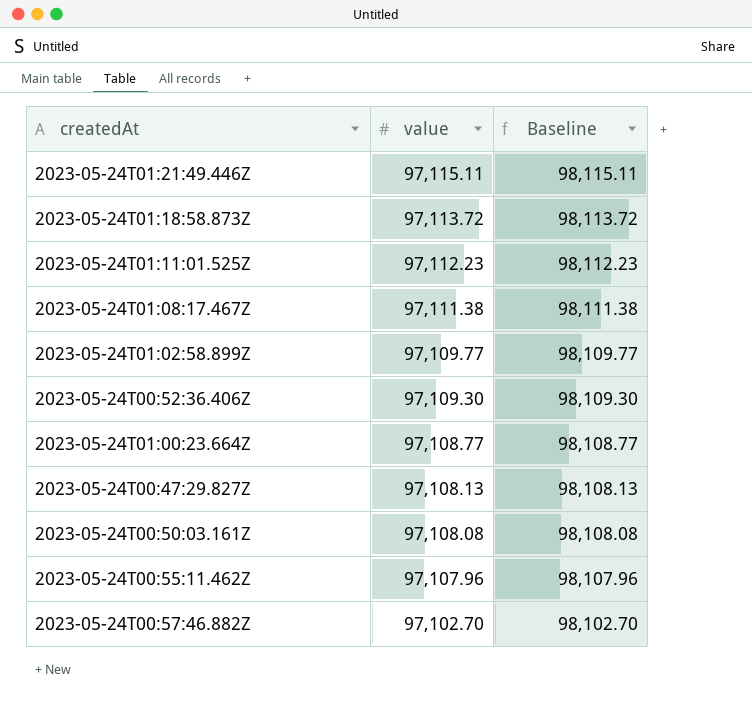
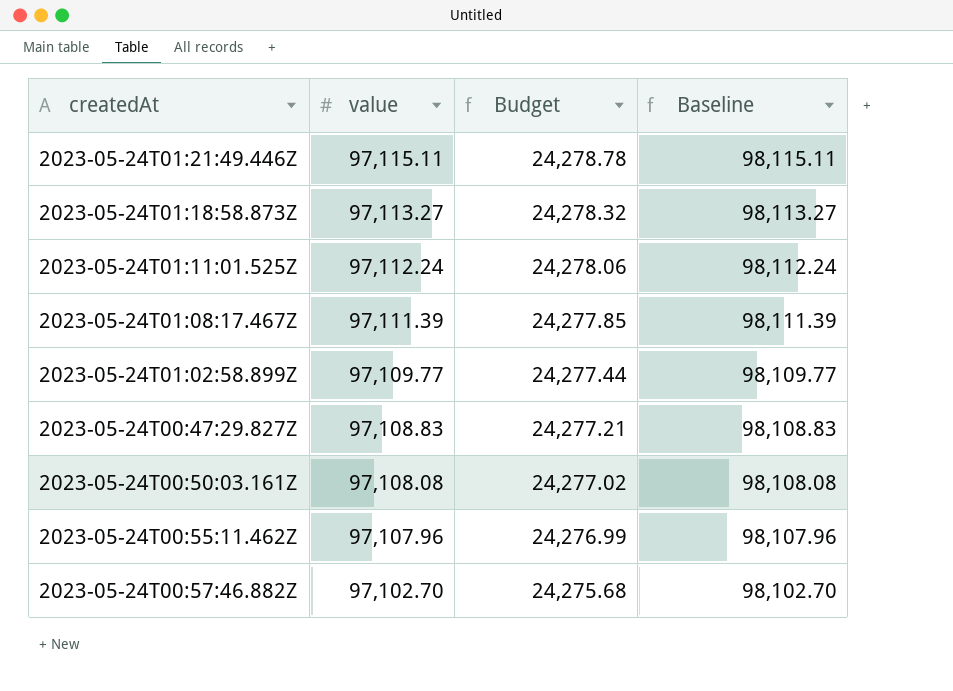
column Budget | formula: none -> [value] * 0.25
row 2023-05-24T00:52:36.406Z: 97,109.30 | 98,109.30 -> none
row 2023-05-24T01:00:23.664Z: 97,108.77 | 98,108.77 -> none
2023-05-24T01:18:58.873Z | value: 97,113.72 -> 97,113.27
2023-05-24T01:18:58.873Z | Baseline: 98,113.72 -> 98,113.27
2023-05-24T01:11:01.525Z | value: 97,112.23 -> 97,112.24
2023-05-24T01:11:01.525Z | Baseline: 98,112.23 -> 98,112.24
2023-05-24T01:08:17.467Z | value: 97,111.38 -> 97,111.39
2023-05-24T01:08:17.467Z | Baseline: 98,111.38 -> 98,111.39
2023-05-24T00:47:29.827Z | value: 97,108.13 -> 97,108.83
2023-05-24T00:47:29.827Z | Baseline: 98,108.13 -> 98,108.83

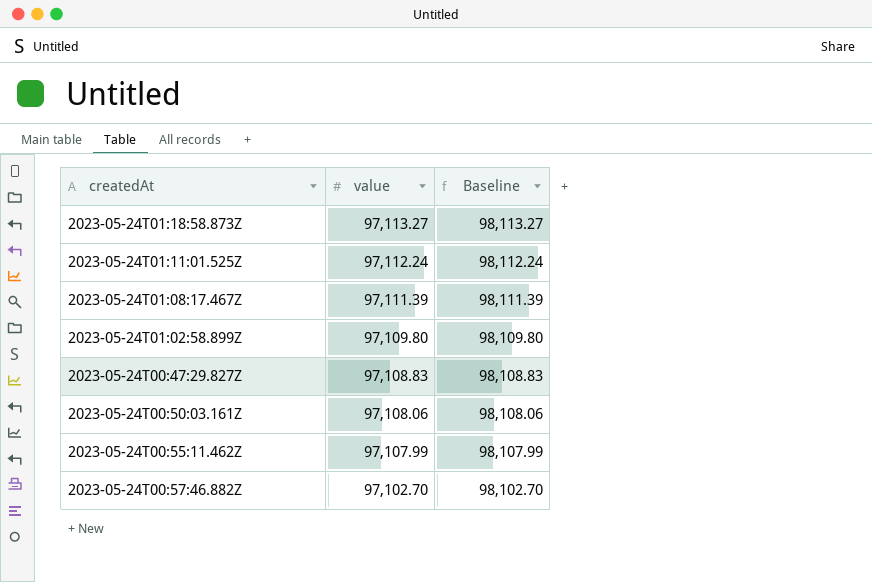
column Budget | formula: [value] * 0.25 -> none
row 2023-05-24T01:21:49.446Z: 97,115.11 | 24,278.78 | 98,115.11 -> none
2023-05-24T01:02:58.899Z | value: 97,109.77 -> 97,109.80
2023-05-24T01:02:58.899Z | Baseline: 98,109.77 -> 98,109.80
2023-05-24T00:50:03.161Z | value: 97,108.08 -> 97,108.06
2023-05-24T00:50:03.161Z | Baseline: 98,108.08 -> 98,108.06
2023-05-24T00:55:11.462Z | value: 97,107.96 -> 97,107.99
2023-05-24T00:55:11.462Z | Baseline: 98,107.96 -> 98,107.99

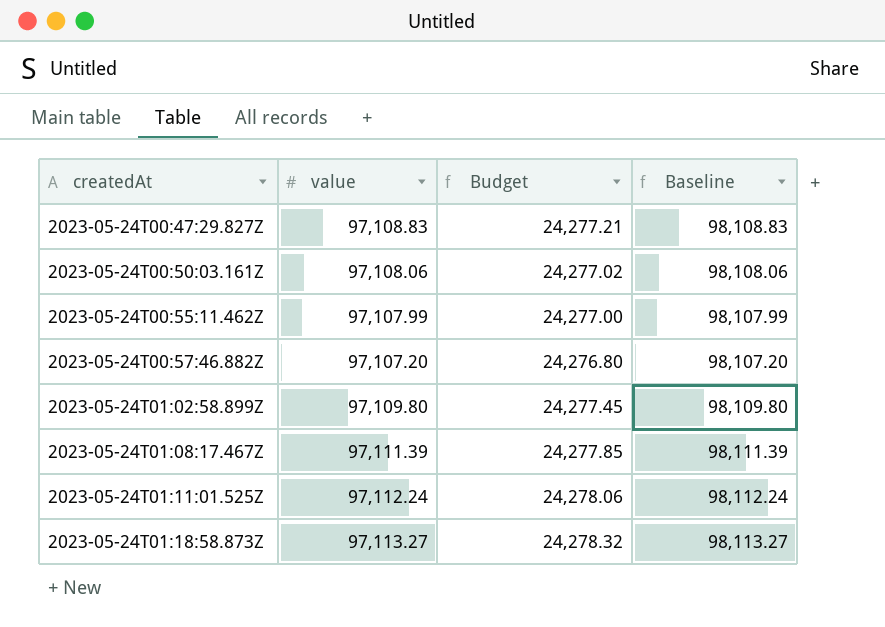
row order: value descending -> createdAt ascending
column Budget | formula: none -> [value] * 0.25
2023-05-24T00:57:46.882Z | value: 97,102.70 -> 97,107.20
2023-05-24T00:57:46.882Z | Baseline: 98,102.70 -> 98,107.20

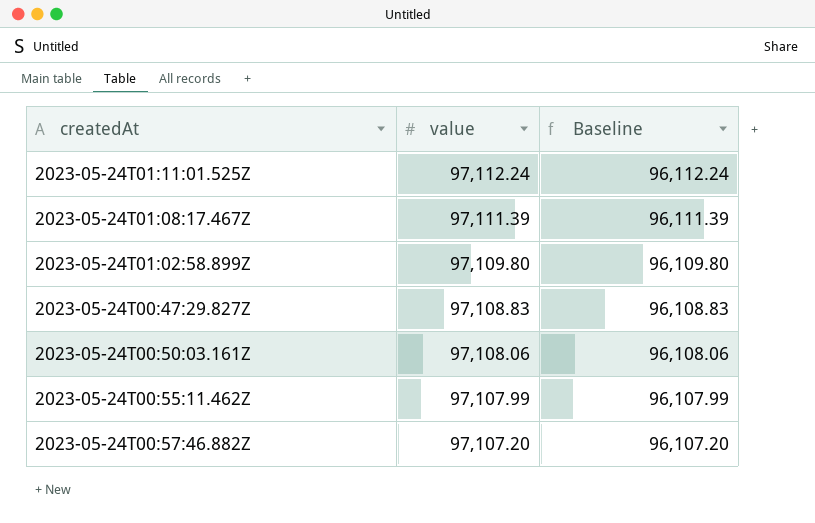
row order: createdAt ascending -> value descending
column Budget | formula: [value] * 0.25 -> none
column Baseline | formula: [value] + 1000 -> [value] - 1000
row 2023-05-24T01:18:58.873Z: 97,113.27 | 24,278.32 | 98,113.27 -> none

